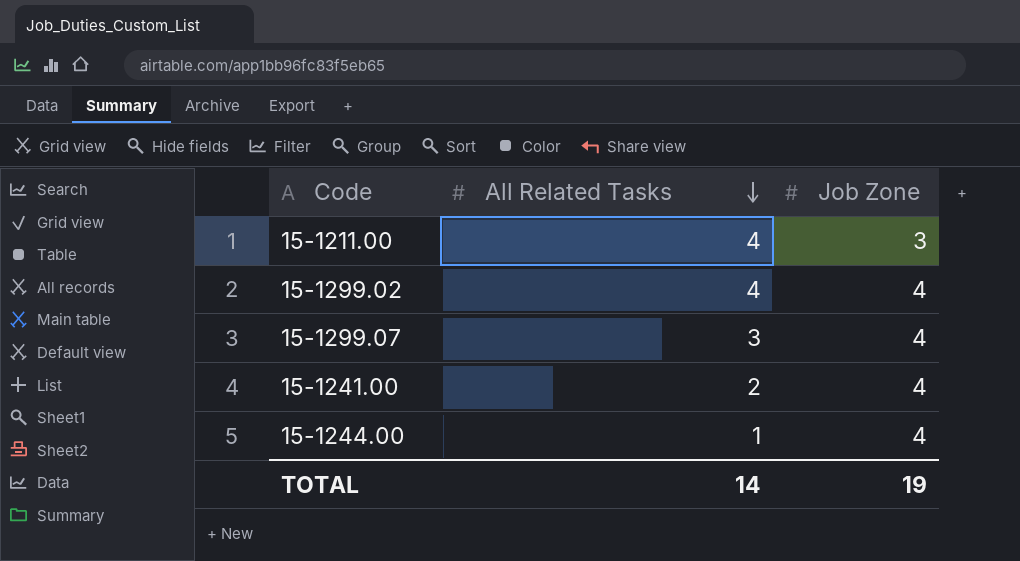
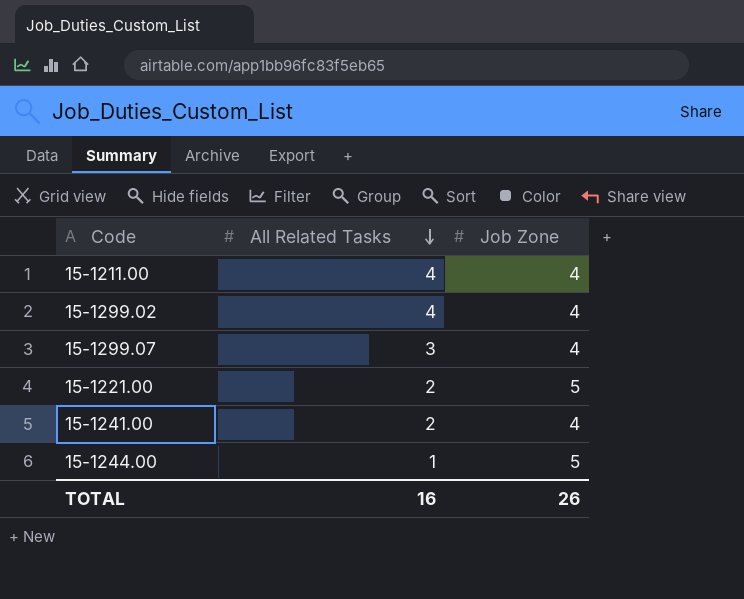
15-1211.00 | Job Zone: 3 -> 4
row 15-1221.00: none -> 2 | 5
15-1244.00 | Job Zone: 4 -> 5
TOTAL | All Related Tasks: 14 -> 16
TOTAL | Job Zone: 19 -> 26

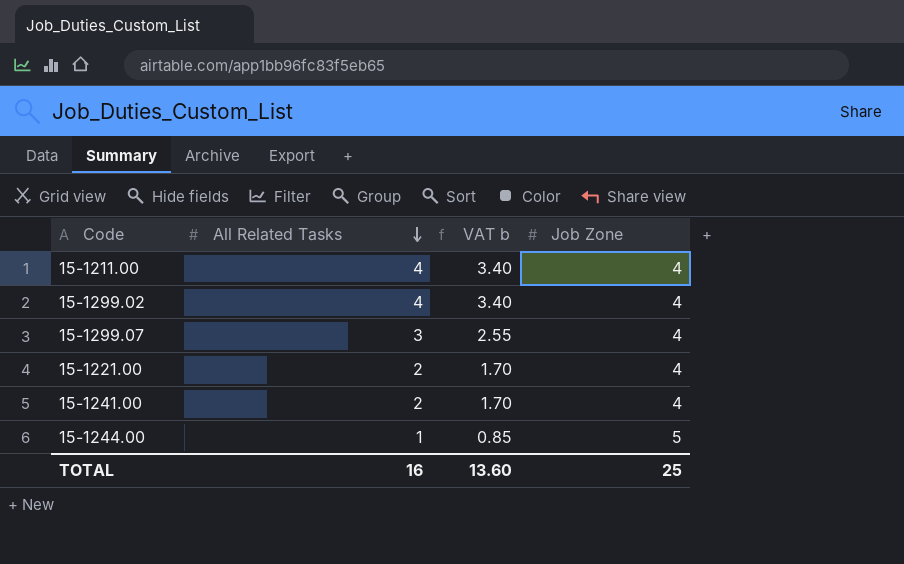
column VAT b | formula: none -> [All Related Tasks] * 0.85
15-1221.00 | Job Zone: 5 -> 4
TOTAL | Job Zone: 26 -> 25

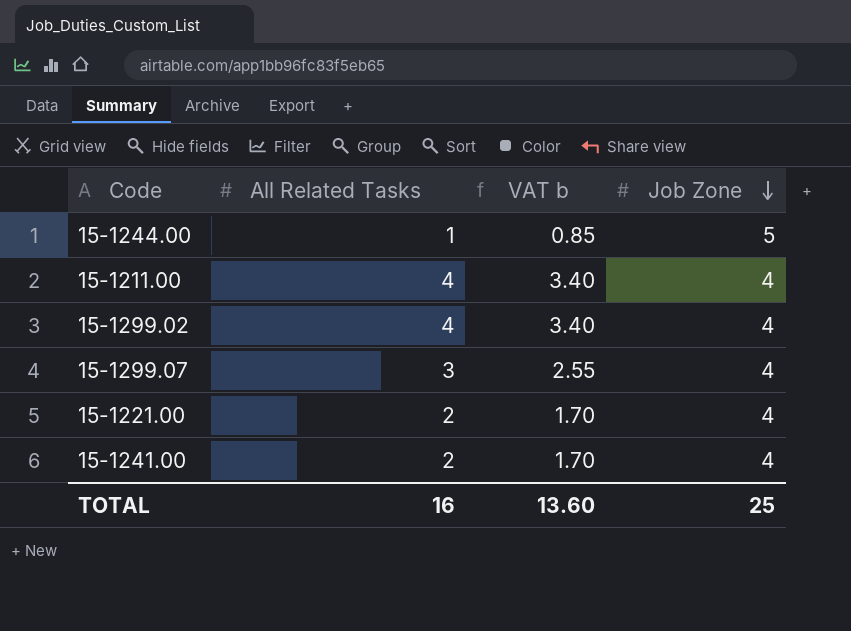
row order: All Related Tasks descending -> Job Zone descending

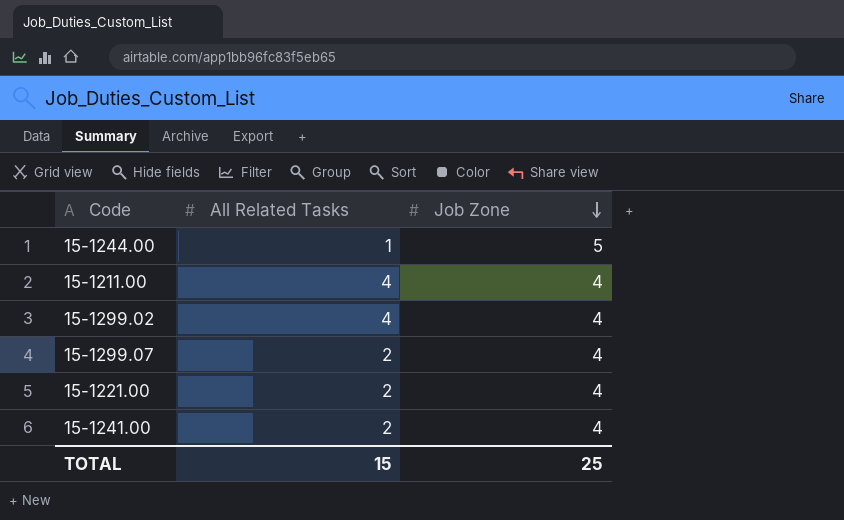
column VAT b | formula: [All Related Tasks] * 0.85 -> none
15-1299.07 | All Related Tasks: 3 -> 2
TOTAL | All Related Tasks: 16 -> 15

